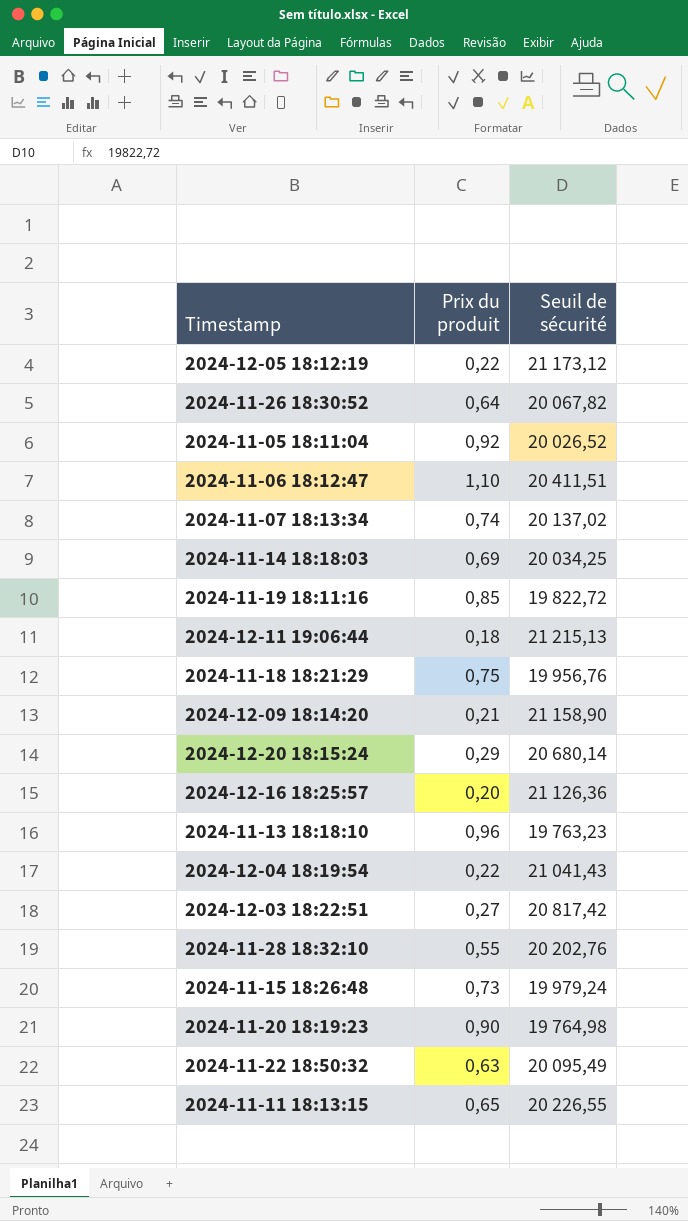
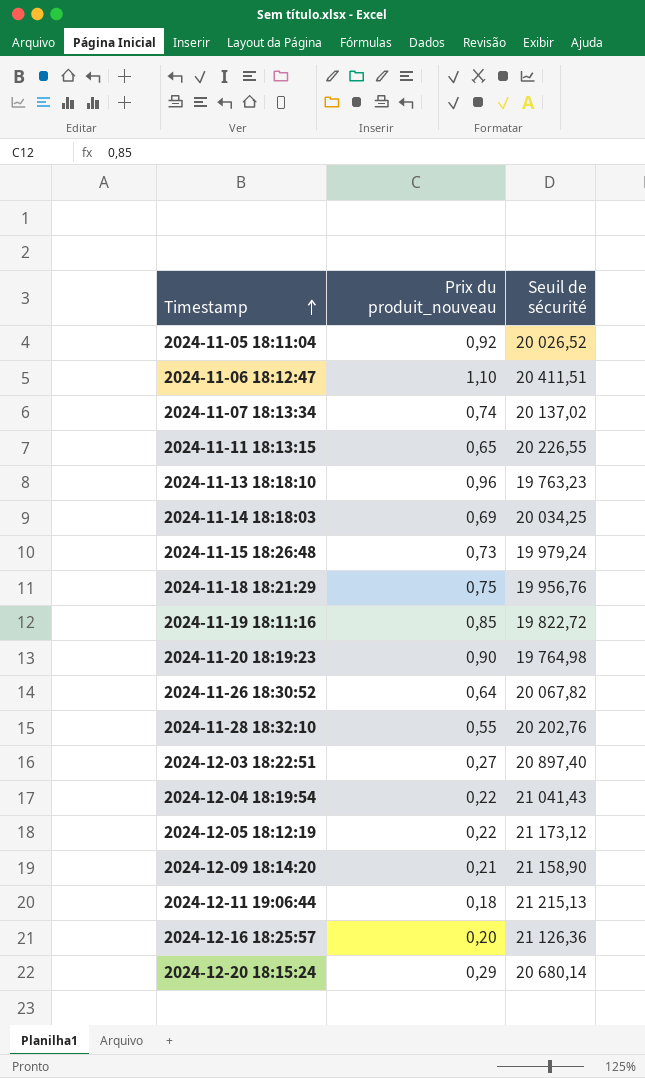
row order: none -> Timestamp ascending
column name: Prix du produit -> Prix du produit_nouveau
row 2024-11-22 18:50:32: 0,63 | 20 095,49 -> none
2024-12-03 18:22:51 | Seuil de sécurité: 20 817,42 -> 20 897,40

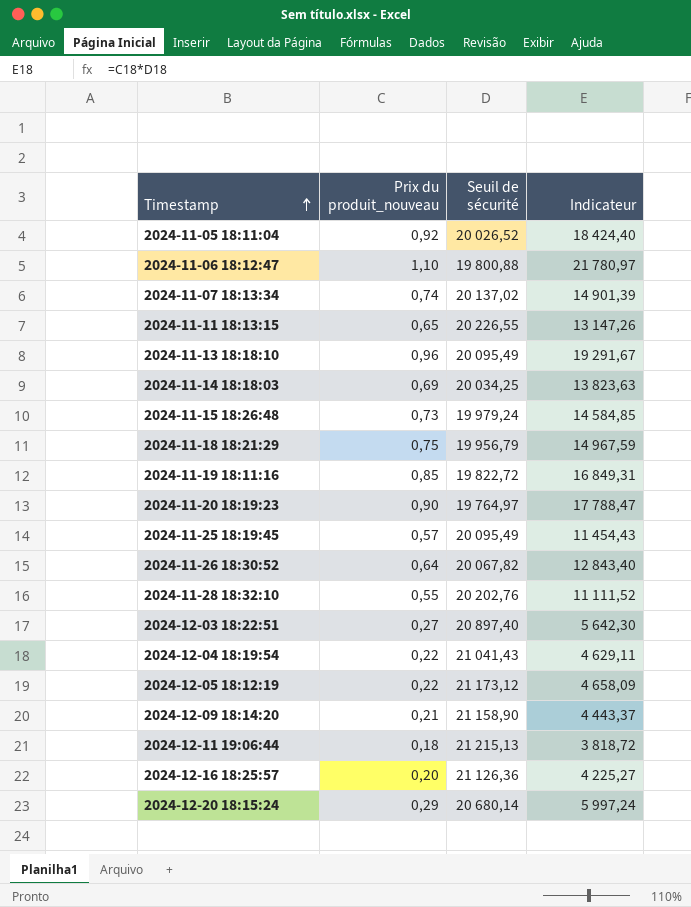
column Indicateur | formula: none -> [Prix du produit_nouveau] * [Seuil de sécurité]
2024-11-06 18:12:47 | Seuil de sécurité: 20 411,51 -> 19 800,88
2024-11-13 18:18:10 | Seuil de sécurité: 19 763,23 -> 20 095,49
2024-11-18 18:21:29 | Seuil de sécurité: 19 956,76 -> 19 956,79
2024-11-20 18:19:23 | Seuil de sécurité: 19 764,98 -> 19 764,97
row 2024-11-25 18:19:45: none -> 0,57 | 20 095,49 | 11 454,43

